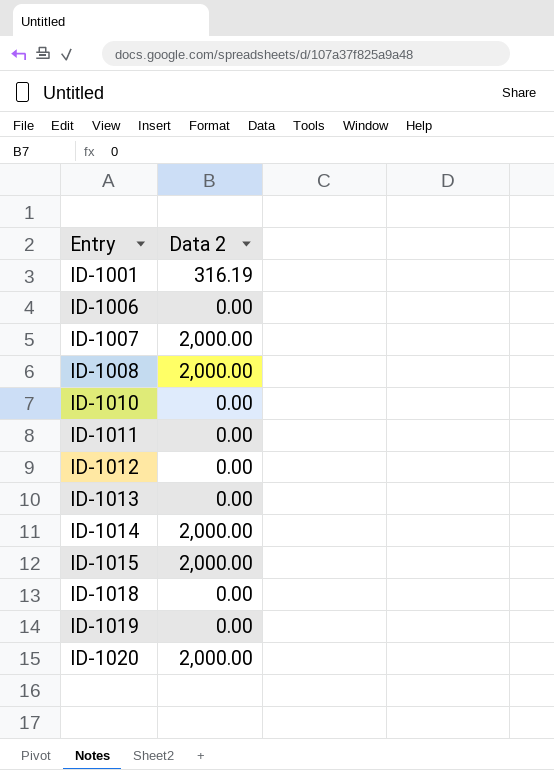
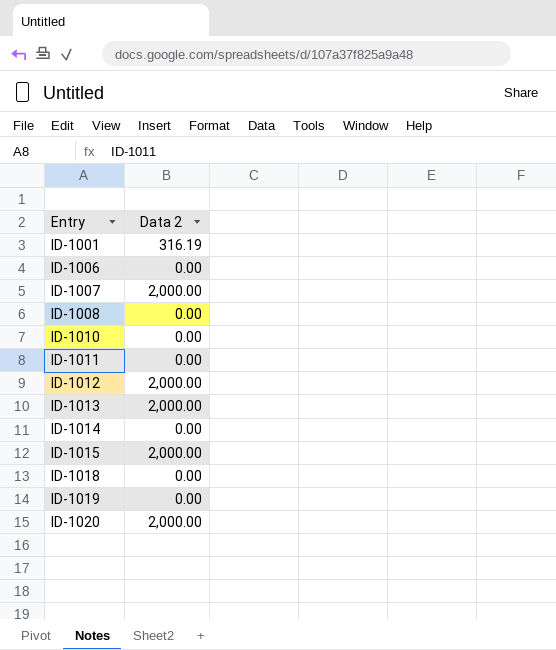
ID-1008 | Data 2: 2,000.00 -> 0.00
ID-1012 | Data 2: 0.00 -> 2,000.00
ID-1013 | Data 2: 0.00 -> 2,000.00
ID-1014 | Data 2: 2,000.00 -> 0.00

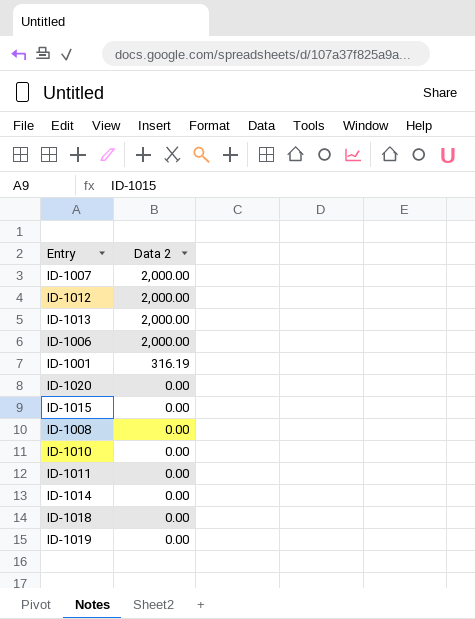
row order: Entry ascending -> Data 2 descending
ID-1006 | Data 2: 0.00 -> 2,000.00
ID-1020 | Data 2: 2,000.00 -> 0.00
ID-1015 | Data 2: 2,000.00 -> 0.00

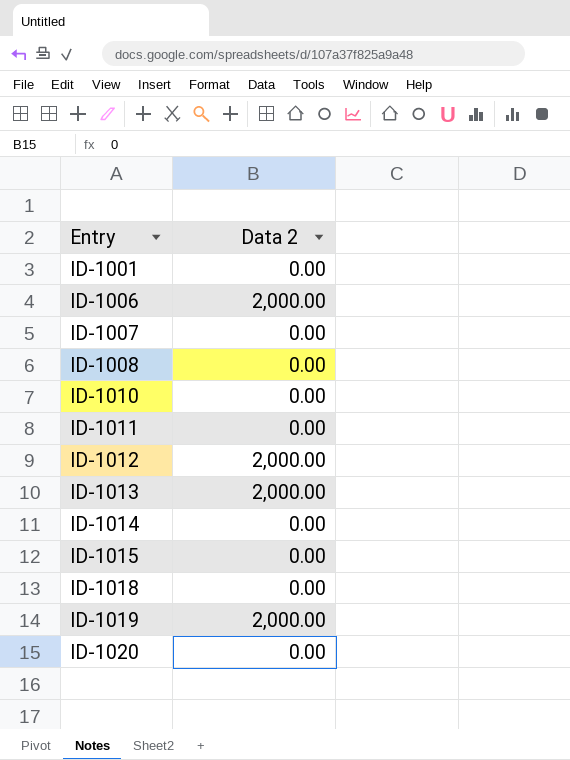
row order: Data 2 descending -> Entry ascending
ID-1001 | Data 2: 316.19 -> 0.00
ID-1007 | Data 2: 2,000.00 -> 0.00
ID-1019 | Data 2: 0.00 -> 2,000.00

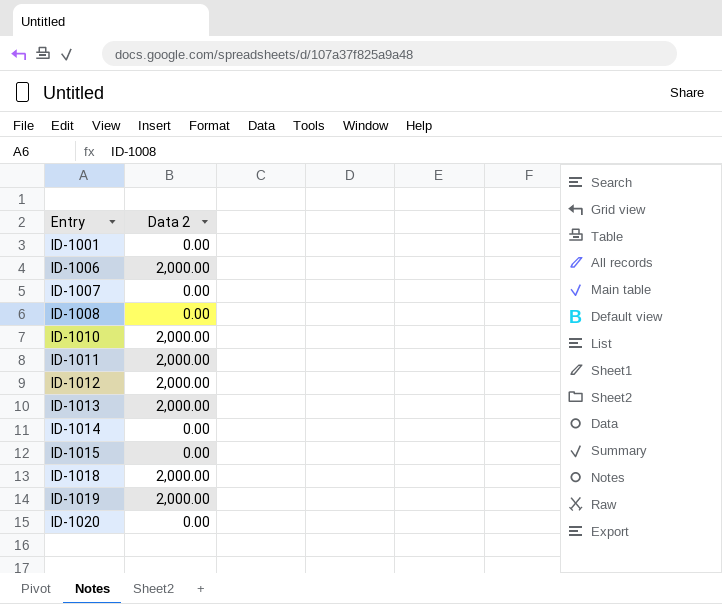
ID-1010 | Data 2: 0.00 -> 2,000.00
ID-1011 | Data 2: 0.00 -> 2,000.00
ID-1018 | Data 2: 0.00 -> 2,000.00

